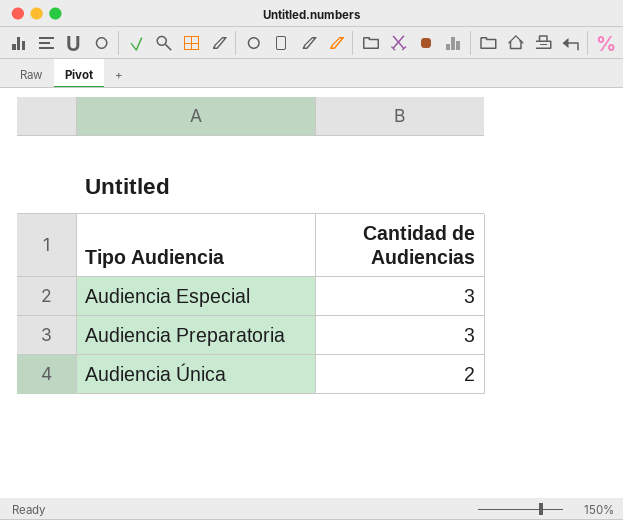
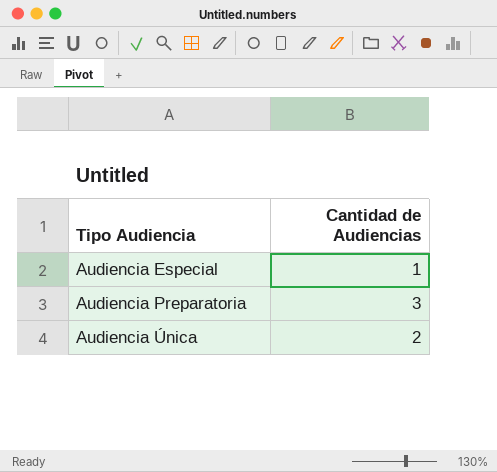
Audiencia Especial | Cantidad de Audiencias: 3 -> 1

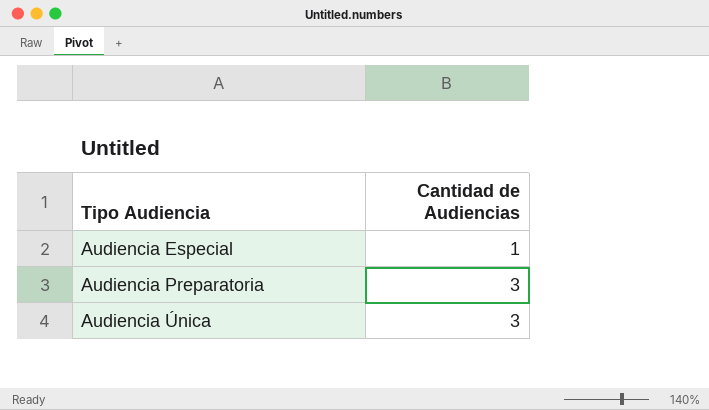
Audiencia Única | Cantidad de Audiencias: 2 -> 3

